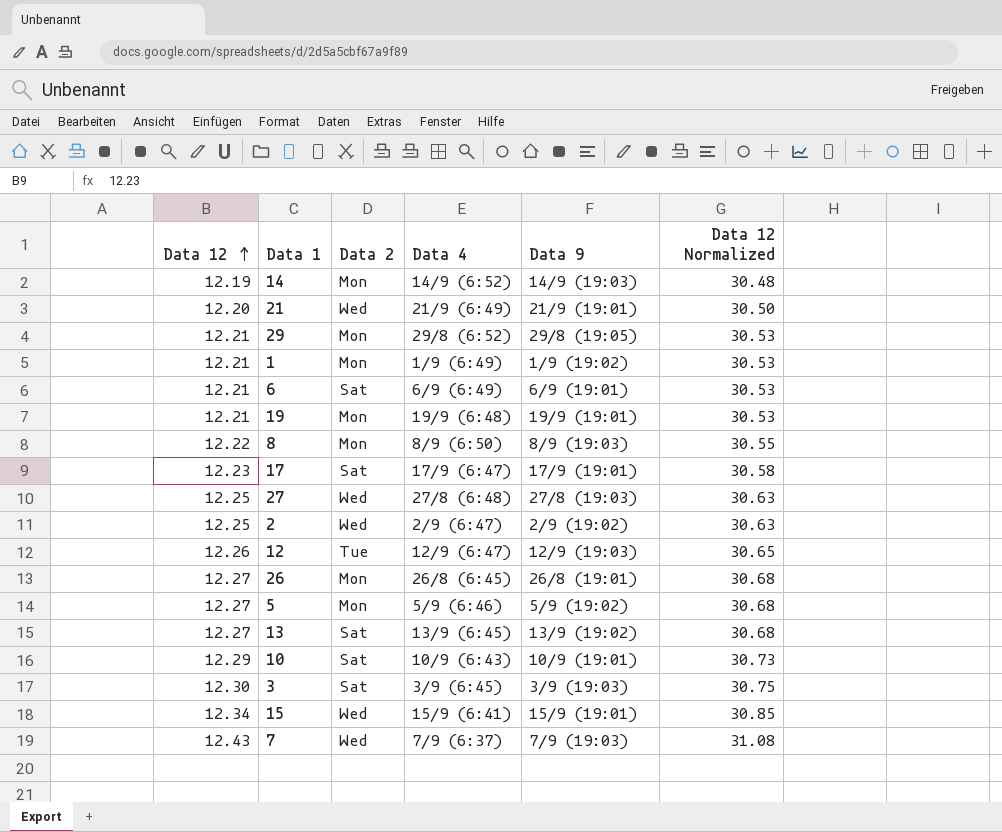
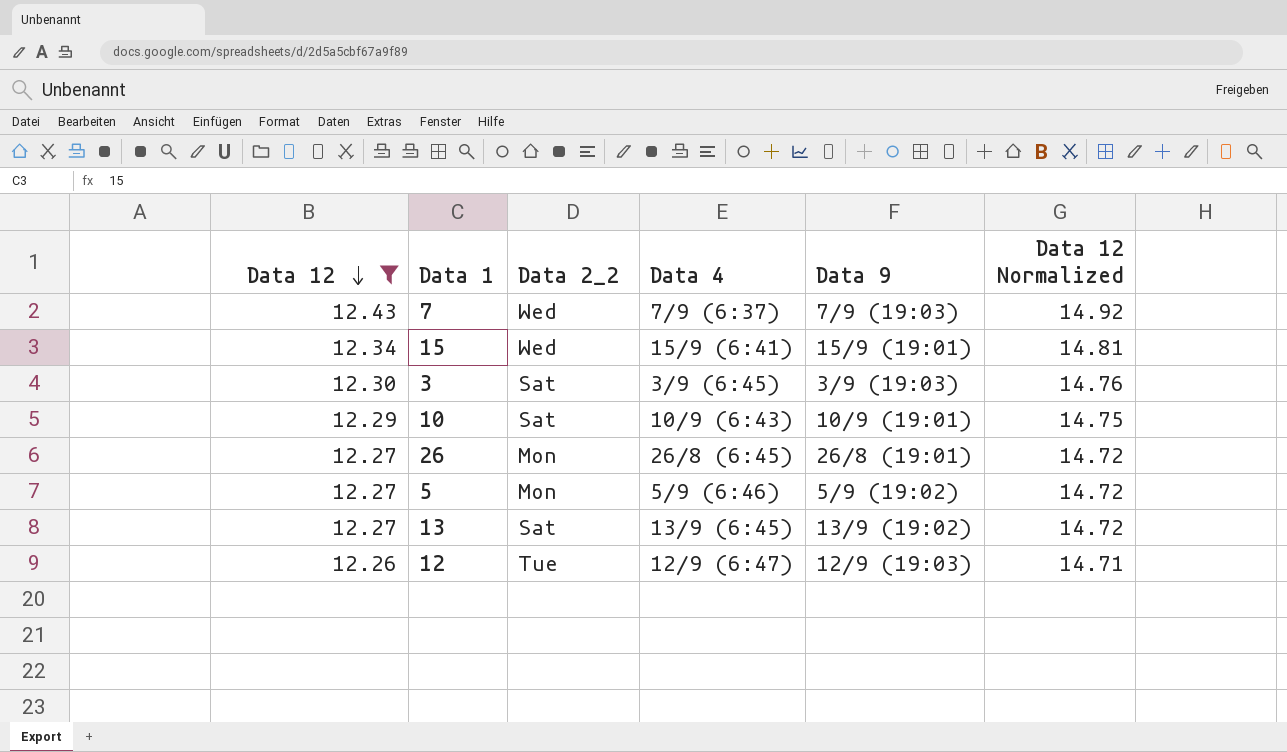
filter: none -> Data 12 >= 12.26
row order: Data 12 ascending -> Data 12 descending
column name: Data 2 -> Data 2_2
column Data 12 Normalized | formula: [Data 12] * 2.5 -> [Data 12] * 1.2

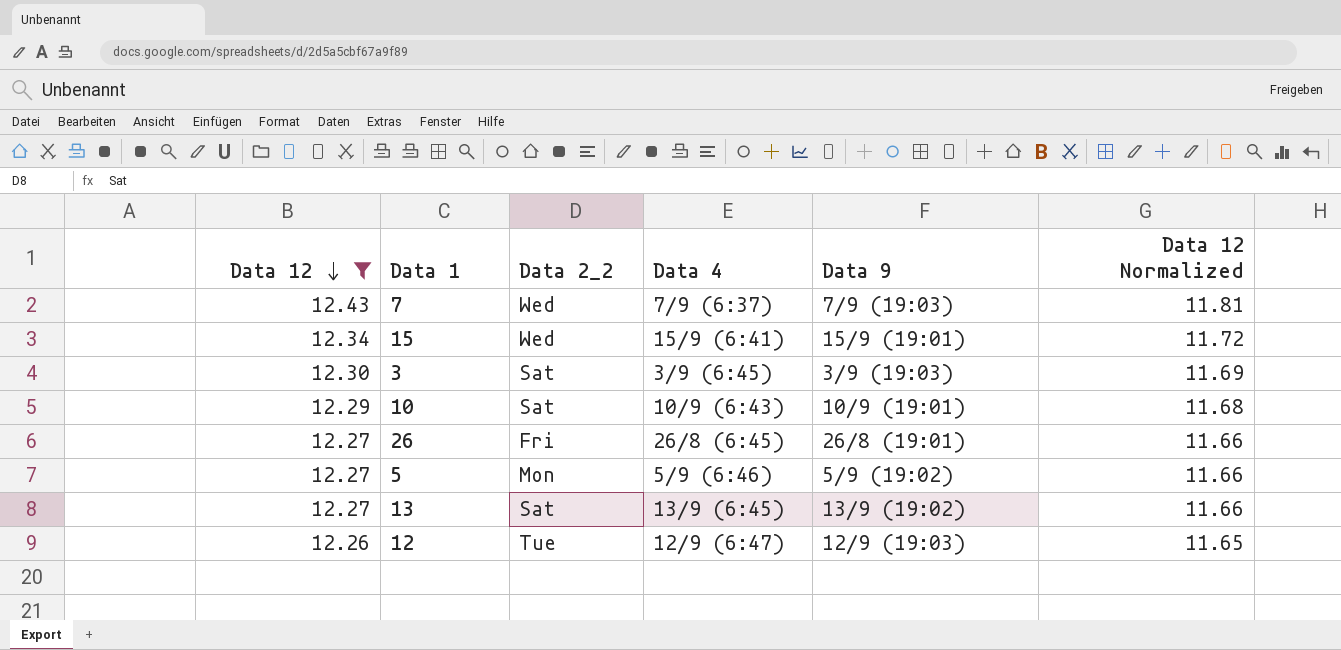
column Data 12 Normalized | formula: [Data 12] * 1.2 -> [Data 12] * 0.95
26 | Data 2_2: Mon -> Fri

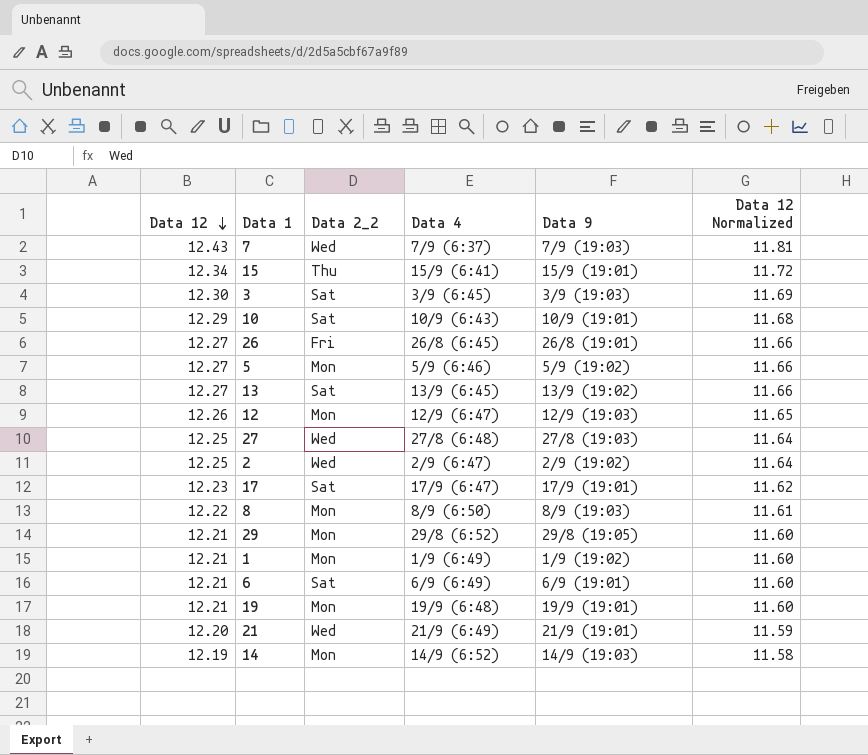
filter: Data 12 >= 12.26 -> none
15 | Data 2_2: Wed -> Thu
12 | Data 2_2: Tue -> Mon

